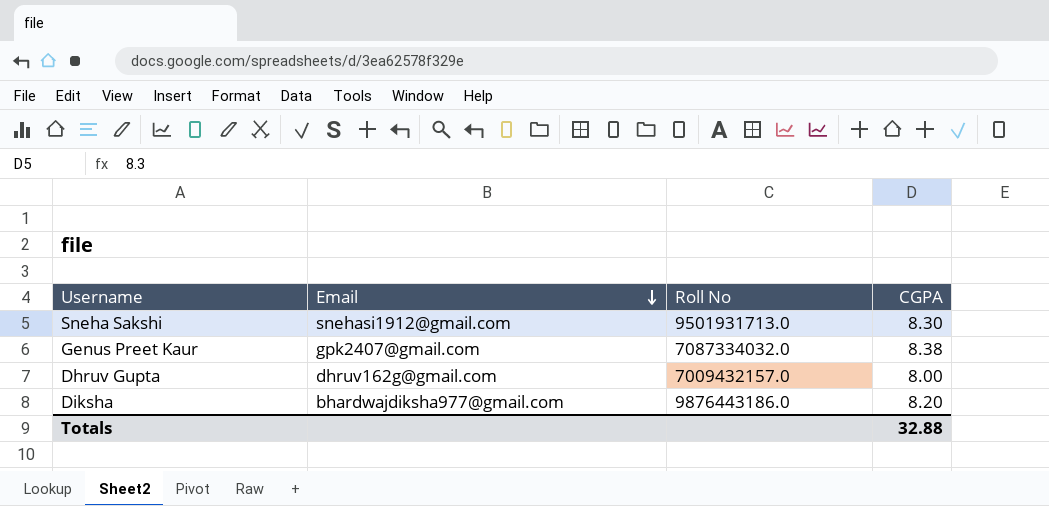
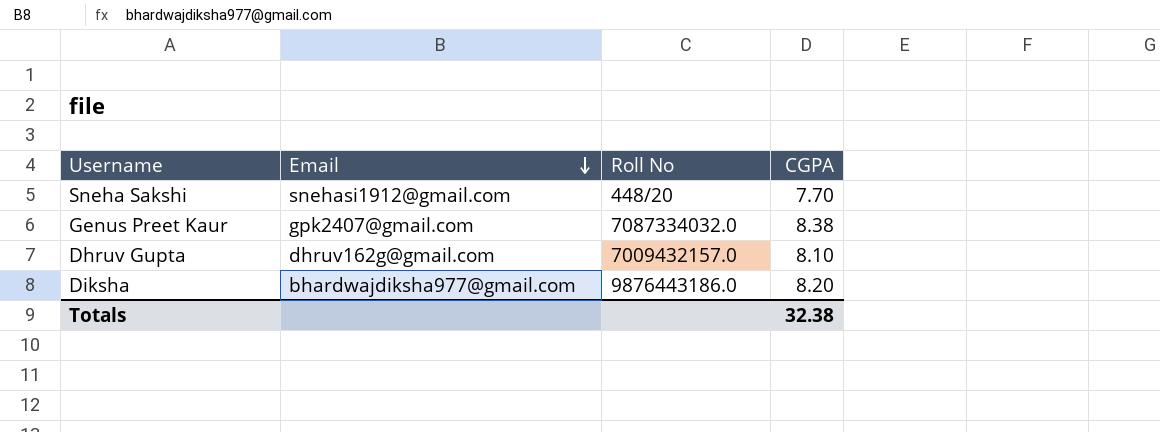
Sneha Sakshi | Roll No: 9501931713.0 -> 448/20
Sneha Sakshi | CGPA: 8.30 -> 7.70
Dhruv Gupta | CGPA: 8.00 -> 8.10
Totals | CGPA: 32.88 -> 32.38

